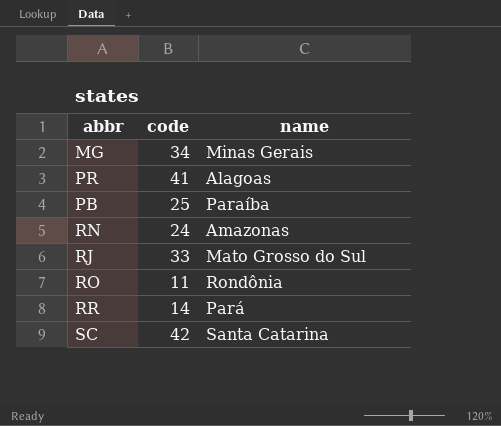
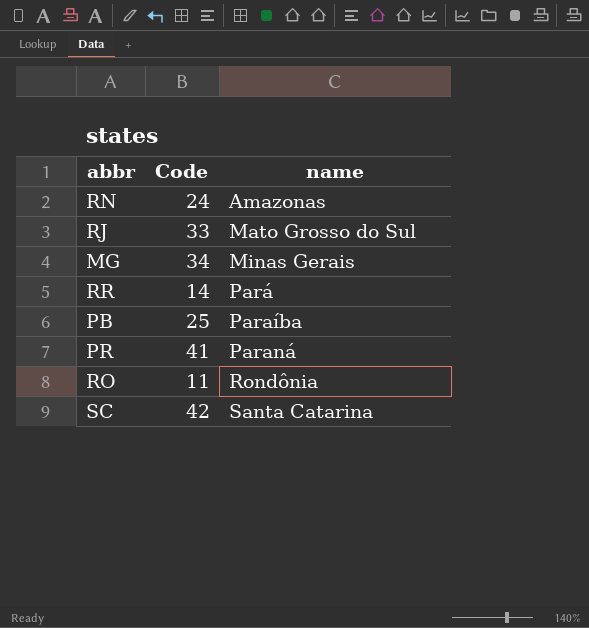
row order: none -> name ascending
column name: code -> Code
PR | name: Alagoas -> Paraná

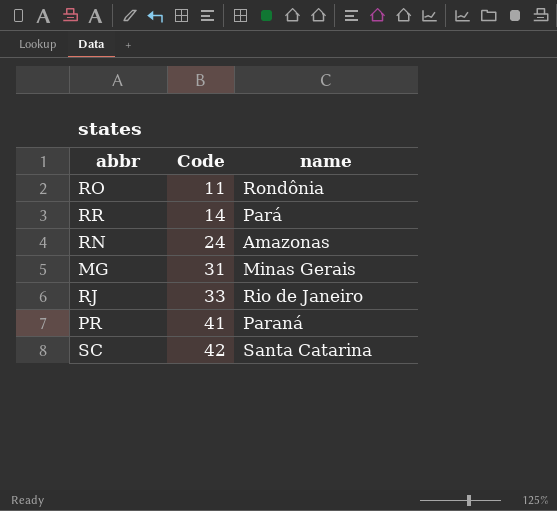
row order: name ascending -> Code ascending
row PB: 25 | Paraíba -> none
MG | Code: 34 -> 31
RJ | name: Mato Grosso do Sul -> Rio de Janeiro

